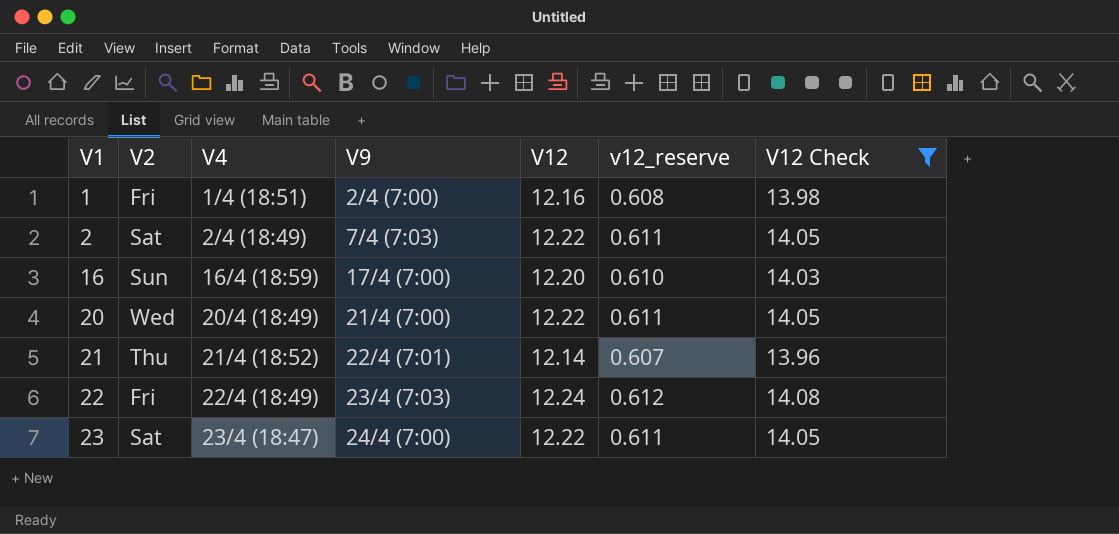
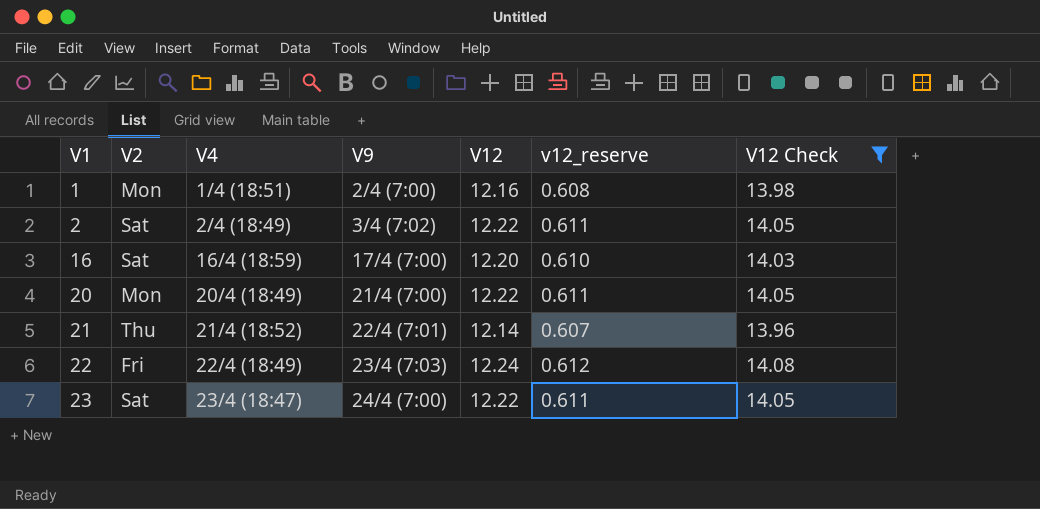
1 | V2: Fri -> Mon
2 | V9: 7/4 (7:03) -> 3/4 (7:02)
16 | V2: Sun -> Sat
20 | V2: Wed -> Mon

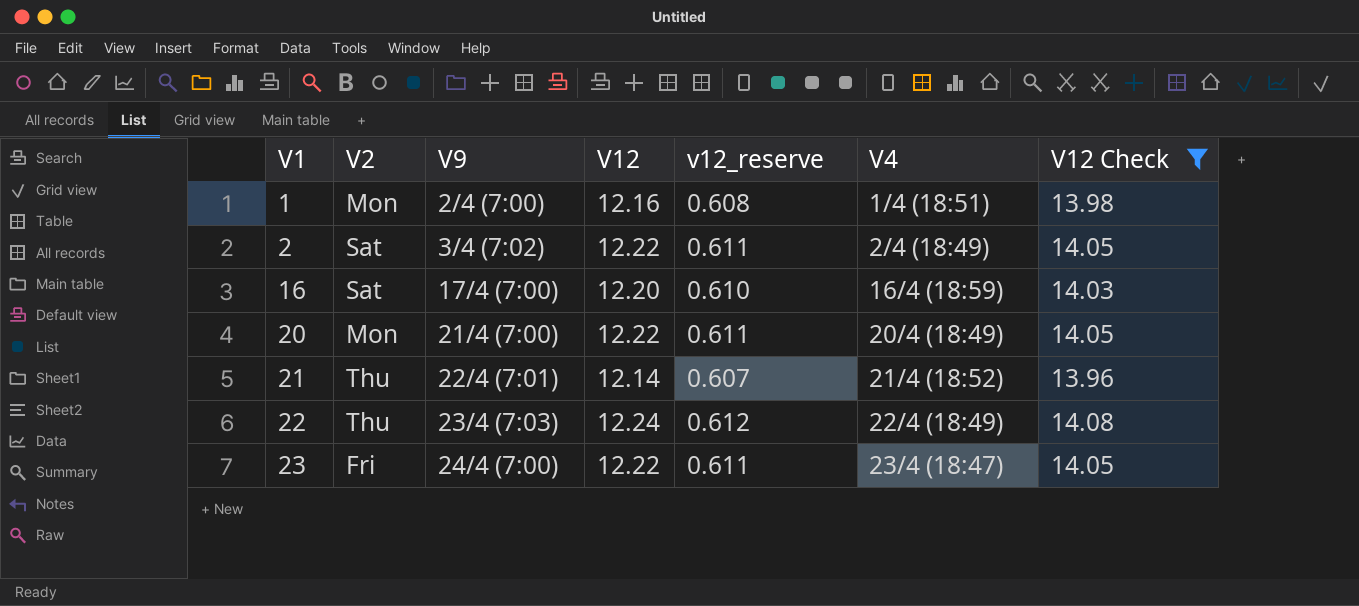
column V4 | position: 3 -> 6
22 | V2: Fri -> Thu
23 | V2: Sat -> Fri

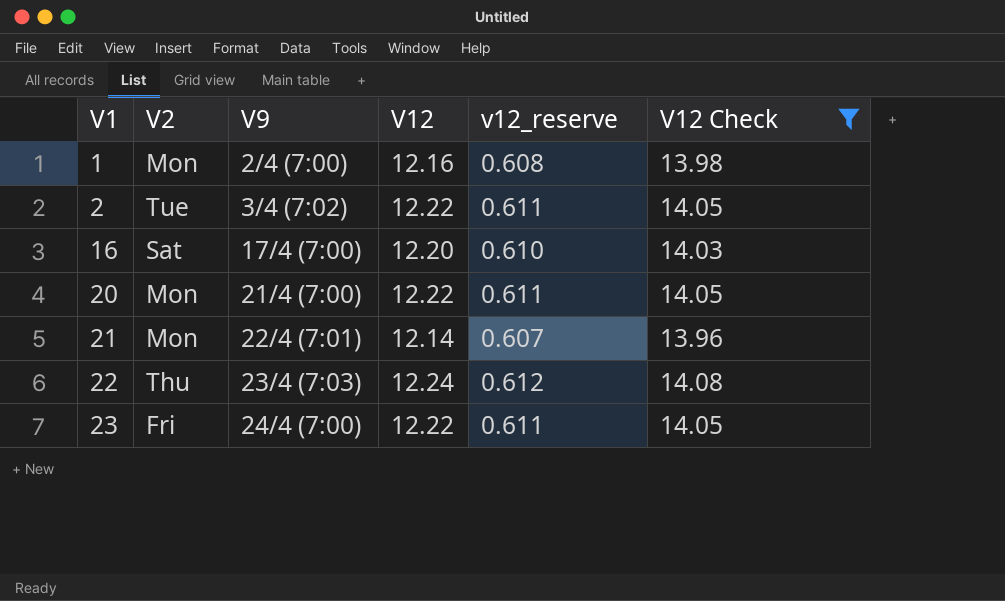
column V4 | position: 6 -> none
2 | V2: Sat -> Tue
21 | V2: Thu -> Mon

